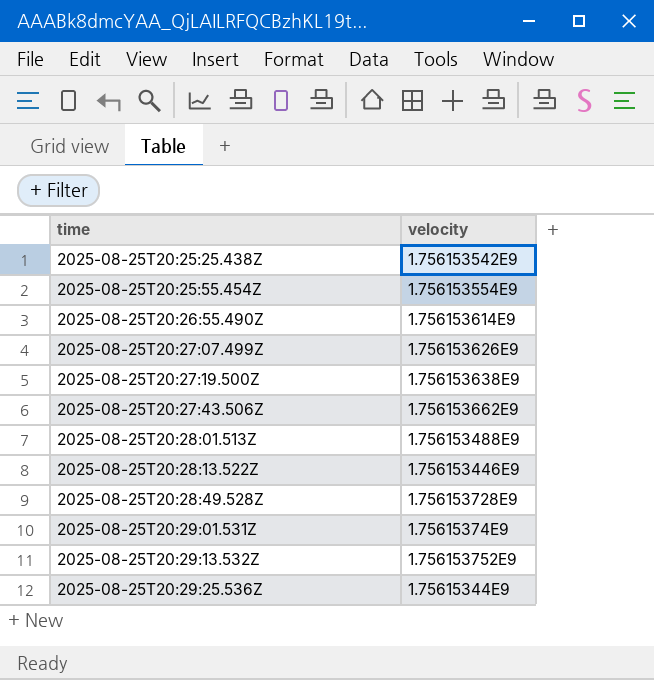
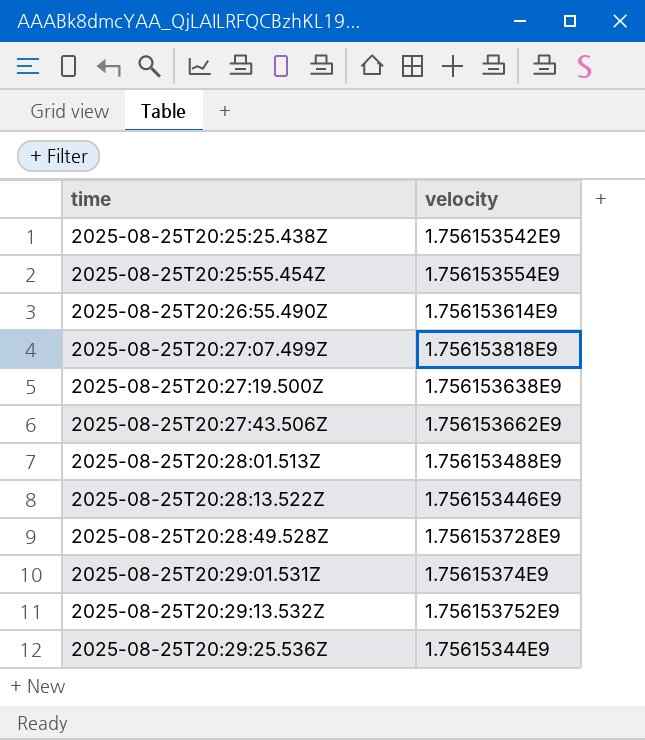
2025-08-25T20:27:07.499Z | velocity: 1.756153626E9 -> 1.756153818E9

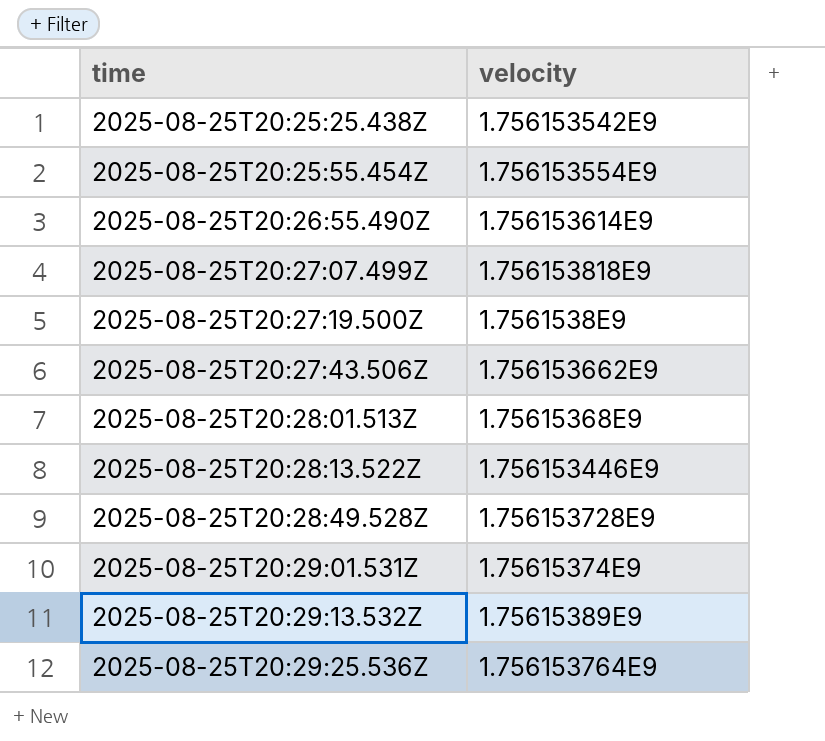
2025-08-25T20:27:19.500Z | velocity: 1.756153638E9 -> 1.7561538E9
2025-08-25T20:28:01.513Z | velocity: 1.756153488E9 -> 1.75615368E9
2025-08-25T20:29:13.532Z | velocity: 1.756153752E9 -> 1.75615389E9
2025-08-25T20:29:25.536Z | velocity: 1.75615344E9 -> 1.756153764E9

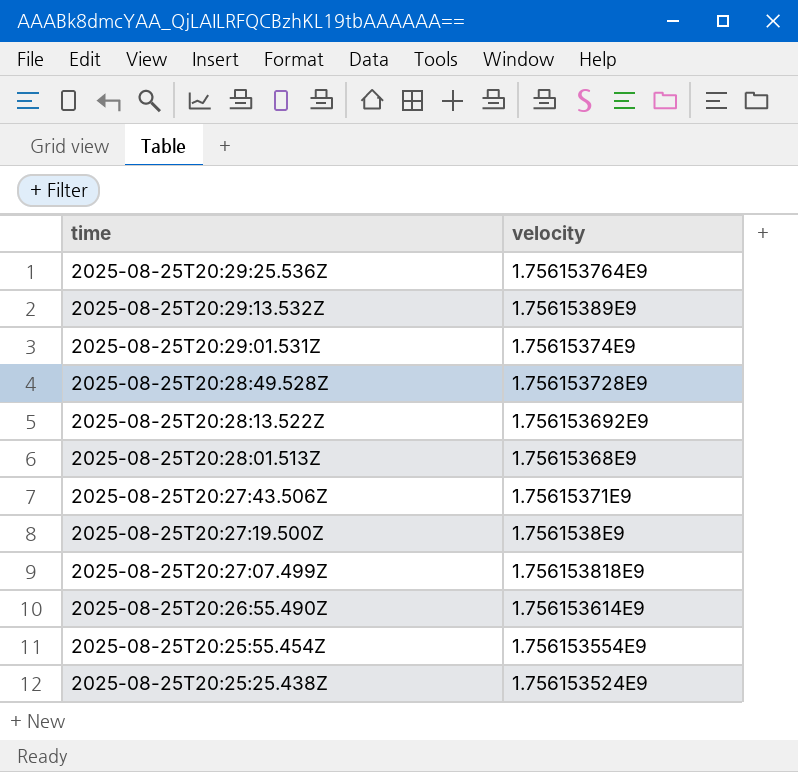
row order: time ascending -> time descending
2025-08-25T20:28:13.522Z | velocity: 1.756153446E9 -> 1.756153692E9
2025-08-25T20:27:43.506Z | velocity: 1.756153662E9 -> 1.75615371E9
2025-08-25T20:25:25.438Z | velocity: 1.756153542E9 -> 1.756153524E9

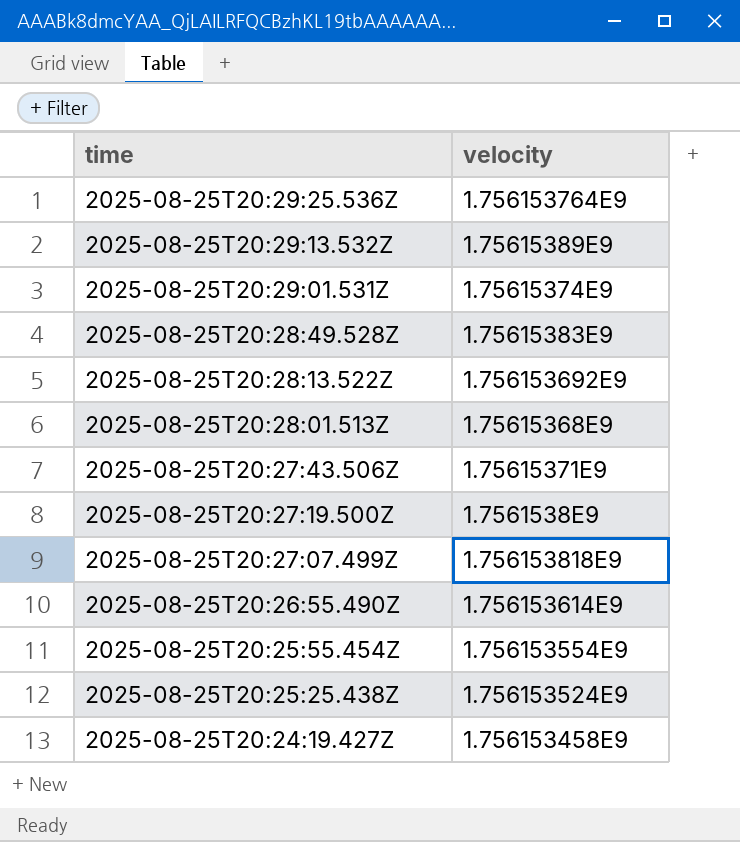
2025-08-25T20:28:49.528Z | velocity: 1.756153728E9 -> 1.75615383E9
row 2025-08-25T20:24:19.427Z: none -> 1.756153458E9

